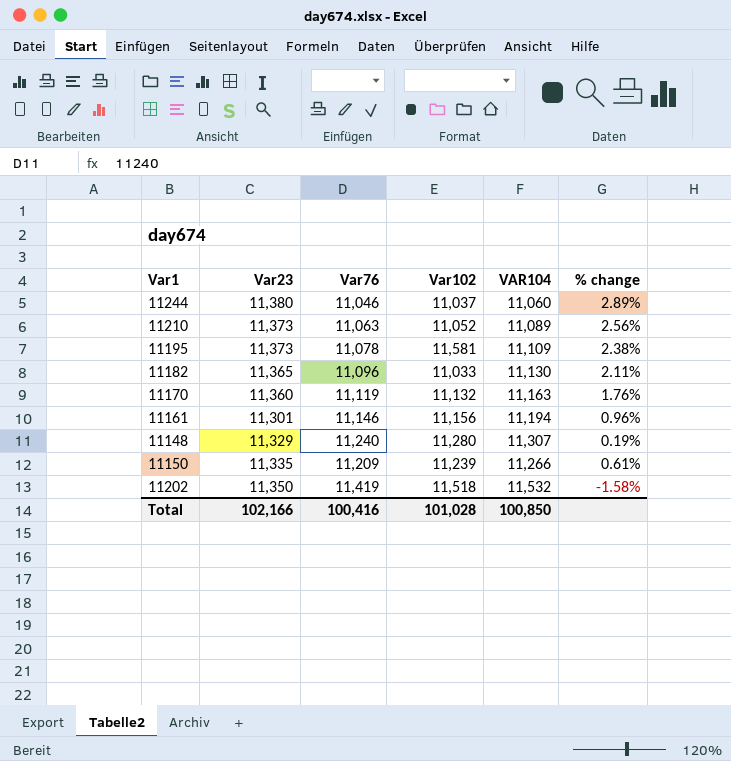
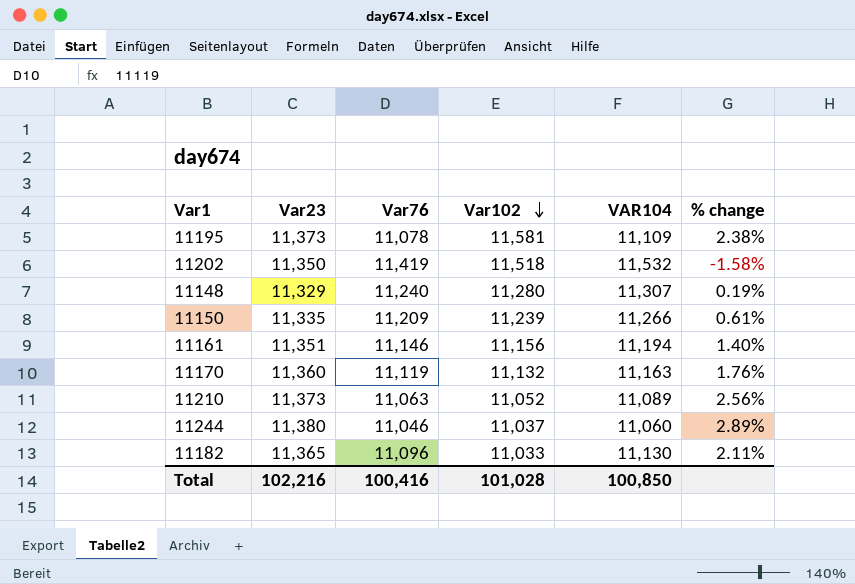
row order: none -> Var102 descending
11161 | Var23: 11,301 -> 11,351
11161 | % change: 0.96% -> 1.40%
Total | Var23: 102,166 -> 102,216

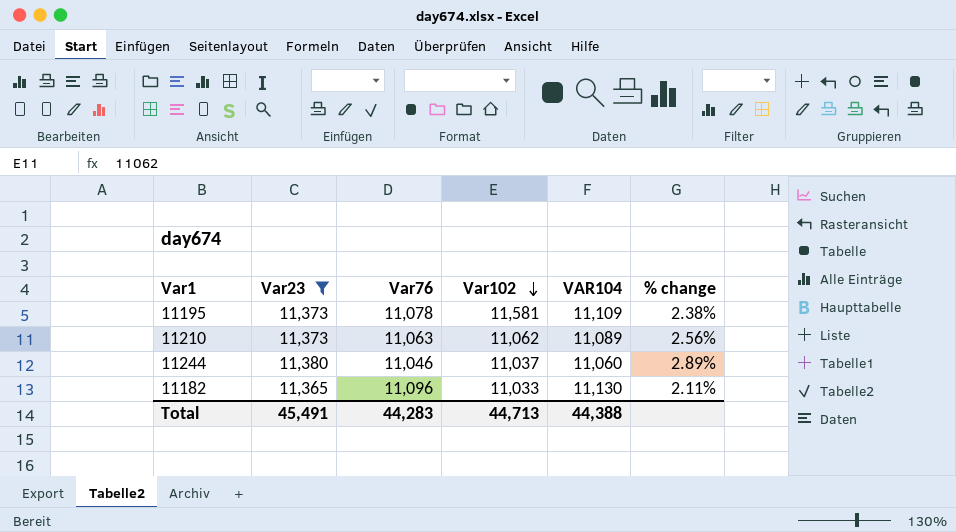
filter: none -> Var23 >= 11,365
11210 | Var102: 11,052 -> 11,062
Total | Var23: 102,216 -> 45,491
Total | Var76: 100,416 -> 44,283
Total | Var102: 101,028 -> 44,713
Total | VAR104: 100,850 -> 44,388

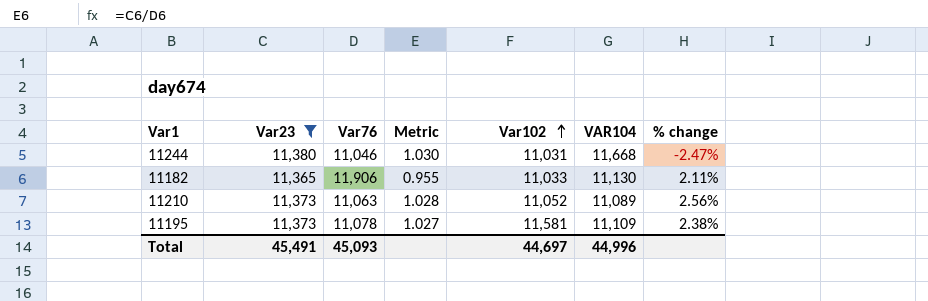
row order: Var102 descending -> Var102 ascending
column Metric | formula: none -> [Var23] / [Var76]
11244 | Var102: 11,037 -> 11,031
11244 | VAR104: 11,060 -> 11,668
11244 | % change: 2.89% -> -2.47%
11182 | Var76: 11,096 -> 11,906
11210 | Var102: 11,062 -> 11,052
Total | Var76: 44,283 -> 45,093
Total | Var102: 44,713 -> 44,697
Total | VAR104: 44,388 -> 44,996

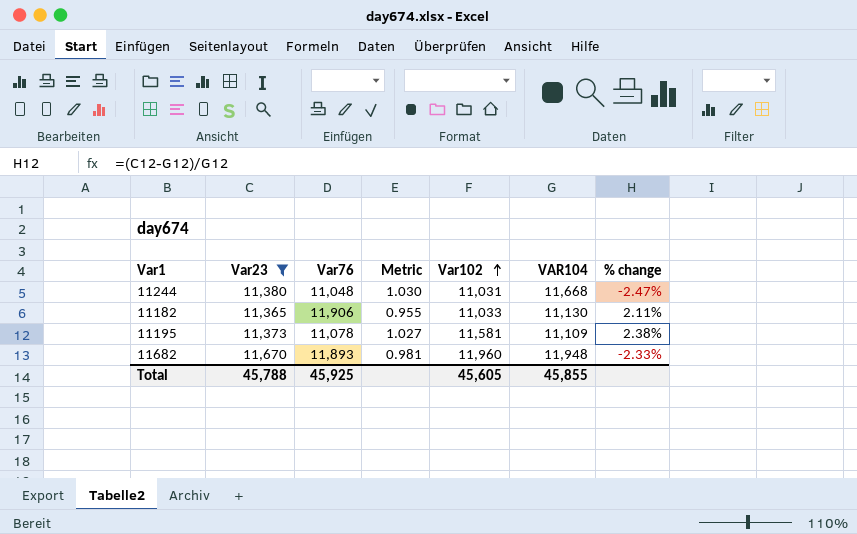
row 11210: 11,373 | 11,063 | 1.028 | 11,052 | 11,089 | 2.56% -> none
11244 | Var76: 11,046 -> 11,048
row 11682: none -> 11,670 | 11,893 | 0.981 | 11,960 | 11,948 | -2.33%
Total | Var23: 45,491 -> 45,788
Total | Var76: 45,093 -> 45,925
Total | Var102: 44,697 -> 45,605
Total | VAR104: 44,996 -> 45,855

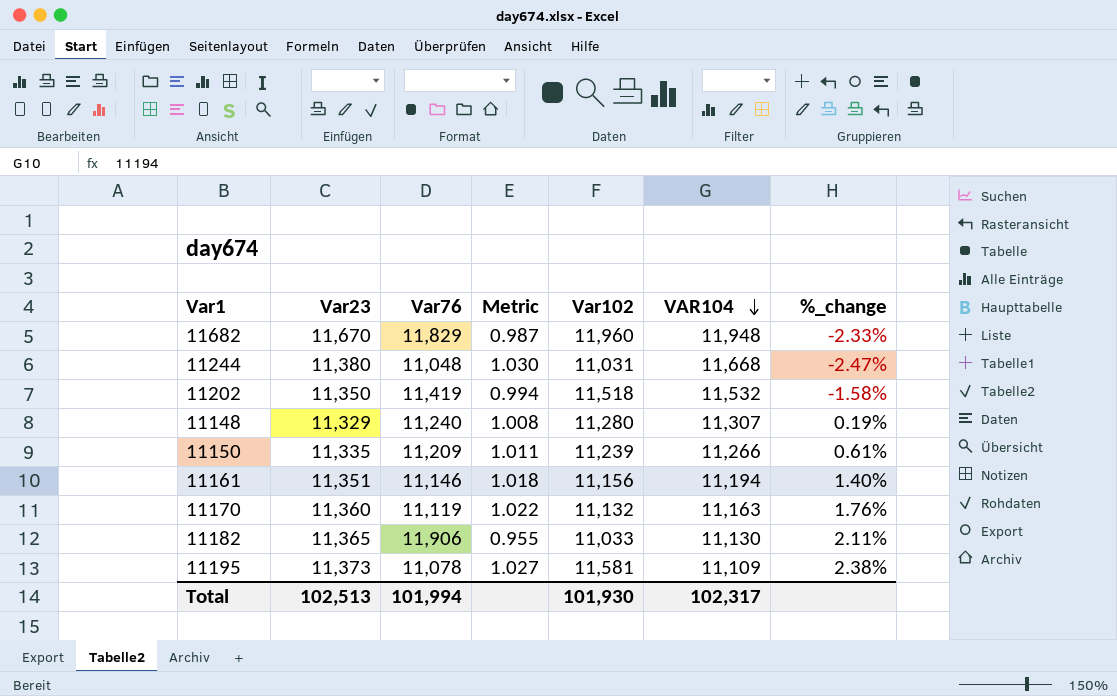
filter: Var23 >= 11,365 -> none
row order: Var102 ascending -> VAR104 descending
column name: % change -> %_change
11682 | Var76: 11,893 -> 11,829
11682 | Metric: 0.981 -> 0.987
Total | Var23: 45,788 -> 102,513
Total | Var76: 45,925 -> 101,994
Total | Var102: 45,605 -> 101,930
Total | VAR104: 45,855 -> 102,317

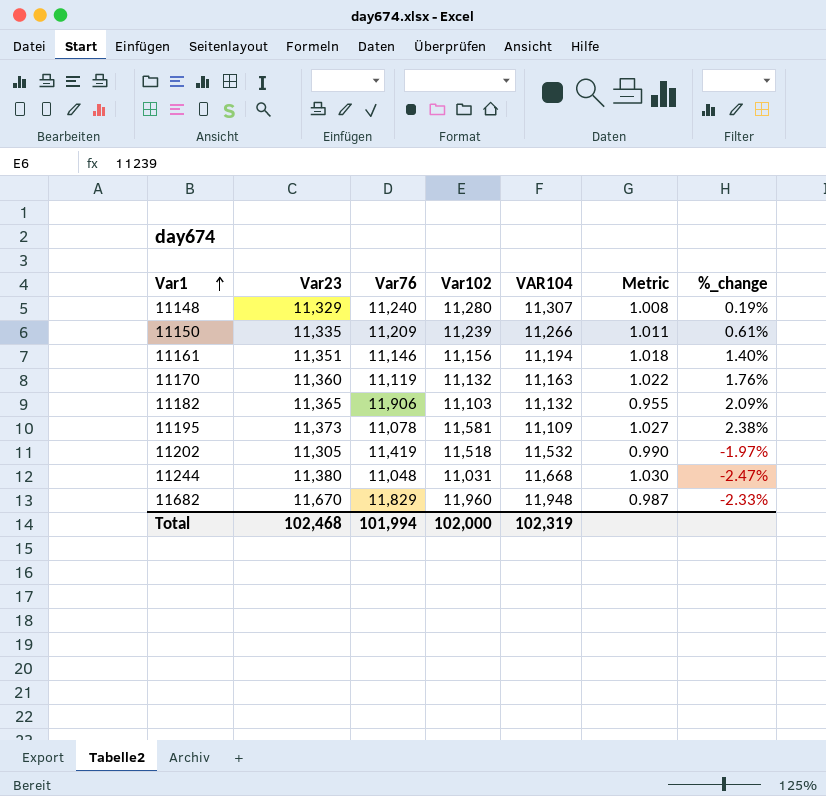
row order: VAR104 descending -> Var1 ascending
column Metric | position: 4 -> 6
11182 | Var102: 11,033 -> 11,103
11182 | VAR104: 11,130 -> 11,132
11182 | %_change: 2.11% -> 2.09%
11202 | Var23: 11,350 -> 11,305
11202 | Metric: 0.994 -> 0.990
11202 | %_change: -1.58% -> -1.97%
Total | Var23: 102,513 -> 102,468
Total | Var102: 101,930 -> 102,000
Total | VAR104: 102,317 -> 102,319

